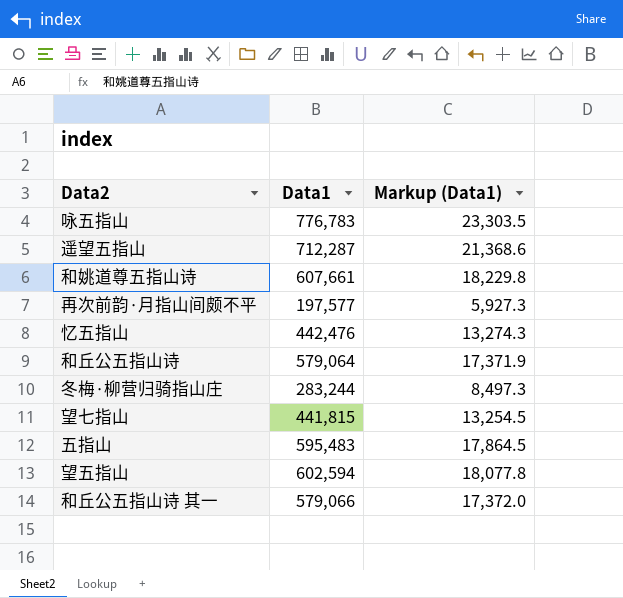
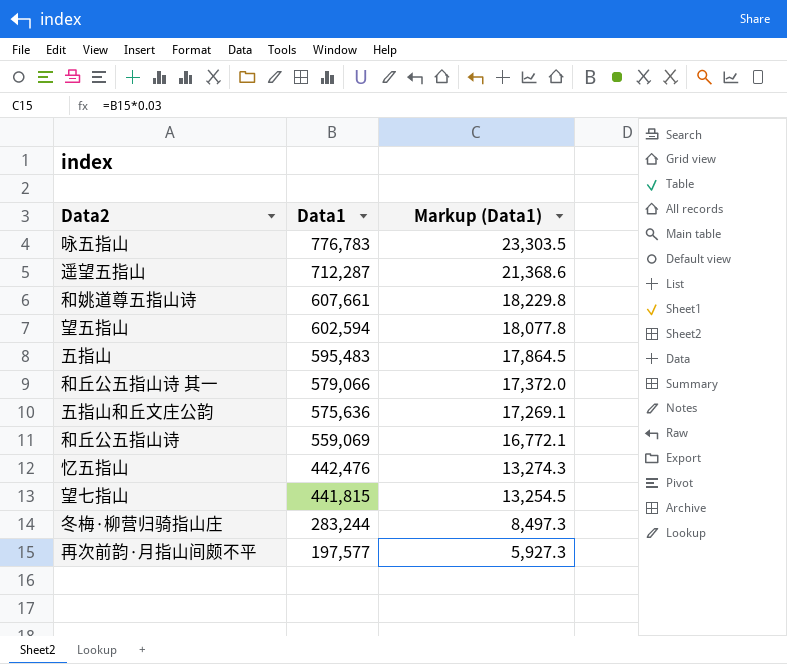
row order: none -> Data1 descending
row 五指山和丘文庄公韵: none -> 575,636 | 17,269.1
和丘公五指山诗 | Data1: 579,064 -> 559,069
和丘公五指山诗 | Markup (Data1): 17,371.9 -> 16,772.1

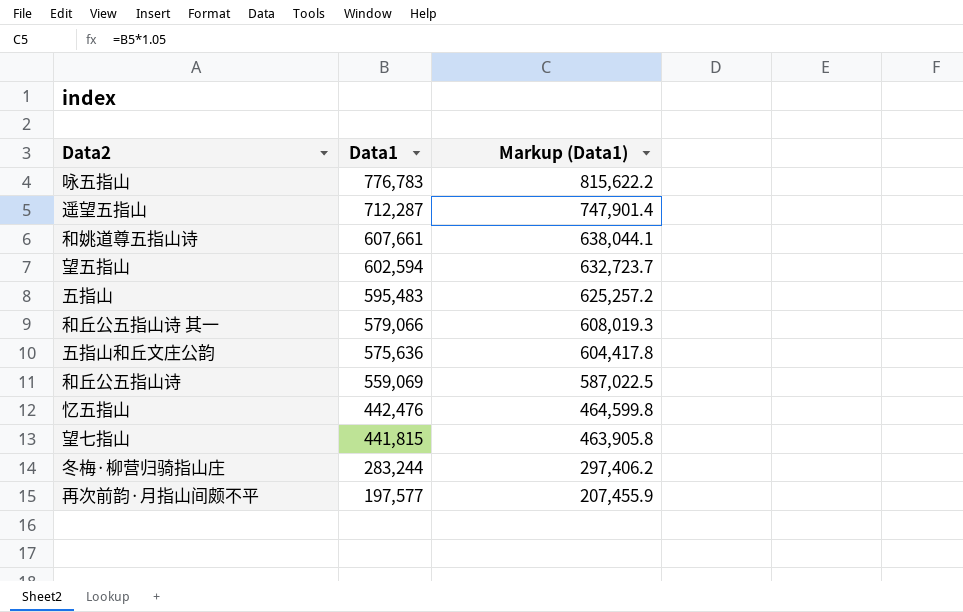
column Markup (Data1) | formula: [Data1] * 0.03 -> [Data1] * 1.05

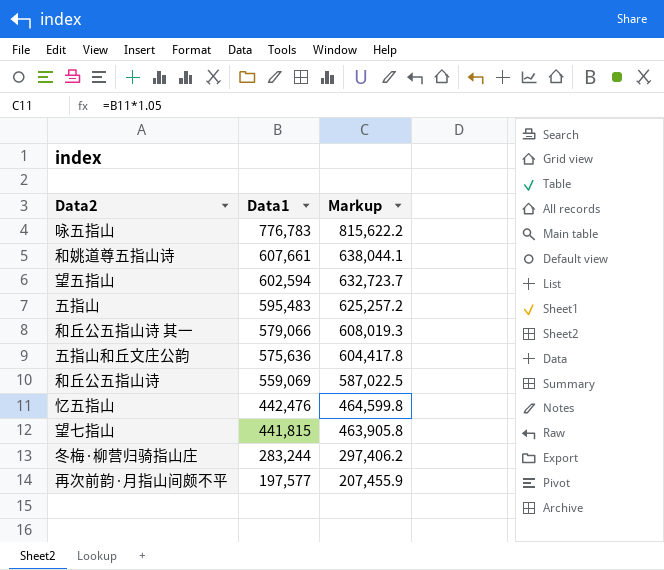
column name: Markup (Data1) -> Markup
row 遥望五指山: 712,287 | 747,901.4 -> none

